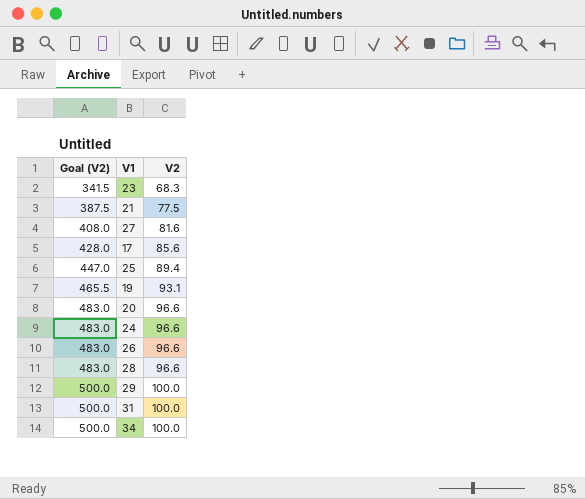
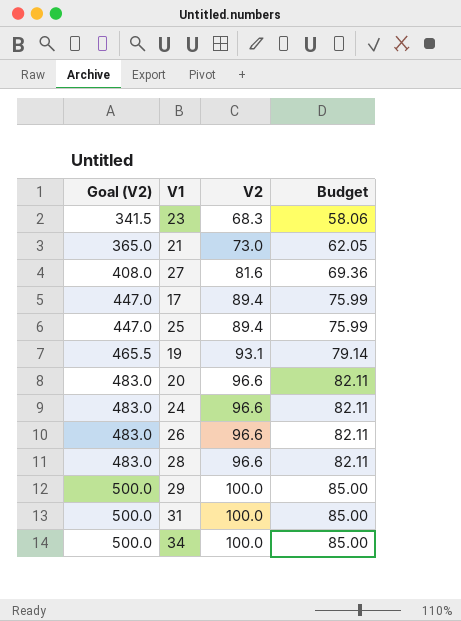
column Budget | formula: none -> [V2] * 0.85
21 | Goal (V2): 387.5 -> 365.0
21 | V2: 77.5 -> 73.0
17 | Goal (V2): 428.0 -> 447.0
17 | V2: 85.6 -> 89.4

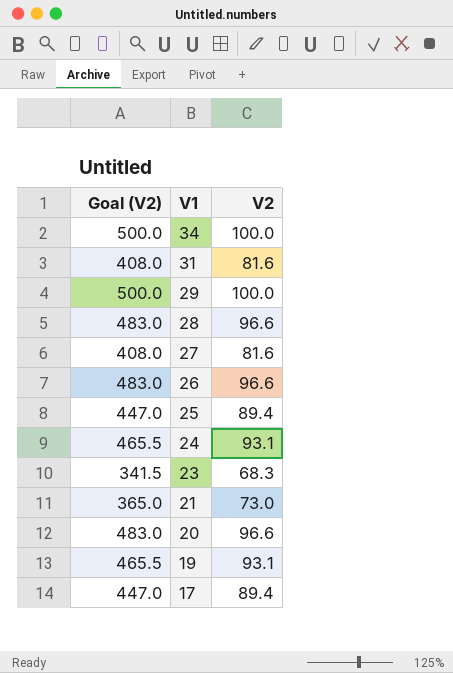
row order: Goal (V2) ascending -> V1 descending
column Budget | formula: [V2] * 0.85 -> none
31 | Goal (V2): 500.0 -> 408.0
31 | V2: 100.0 -> 81.6
24 | Goal (V2): 483.0 -> 465.5
24 | V2: 96.6 -> 93.1

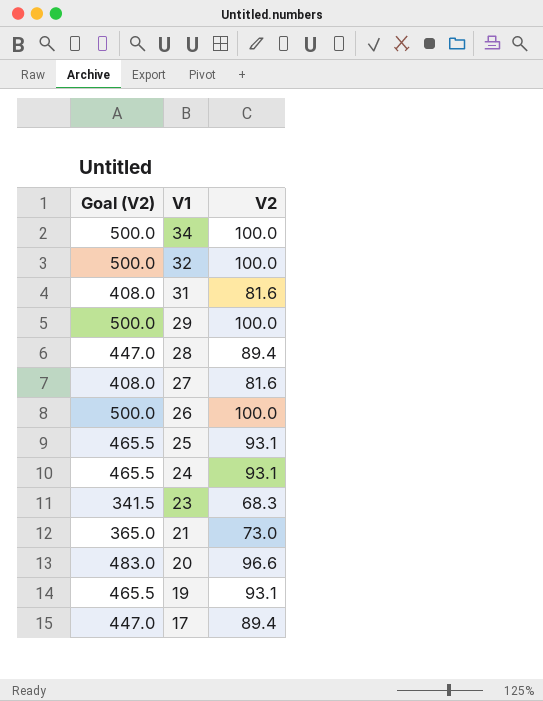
row 32: none -> 500.0 | 100.0
28 | Goal (V2): 483.0 -> 447.0
28 | V2: 96.6 -> 89.4
26 | Goal (V2): 483.0 -> 500.0
26 | V2: 96.6 -> 100.0
25 | Goal (V2): 447.0 -> 465.5
25 | V2: 89.4 -> 93.1

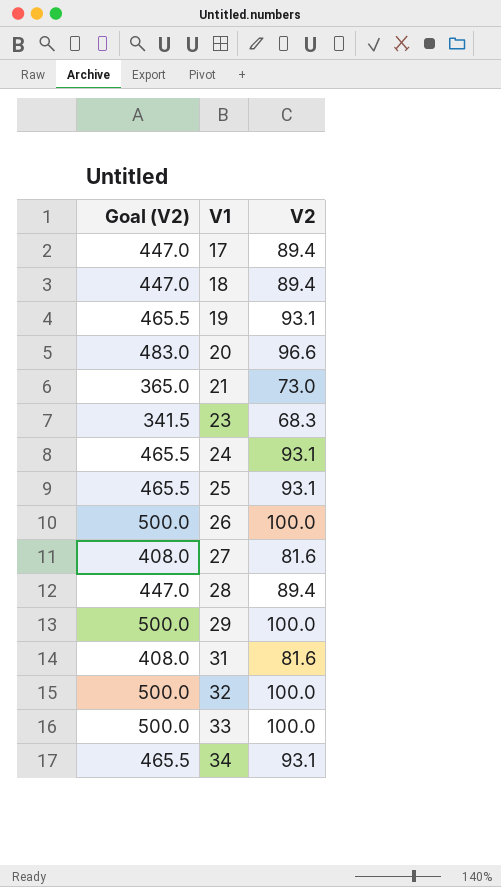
row order: V1 descending -> V1 ascending
row 18: none -> 447.0 | 89.4
row 33: none -> 500.0 | 100.0
34 | Goal (V2): 500.0 -> 465.5
34 | V2: 100.0 -> 93.1

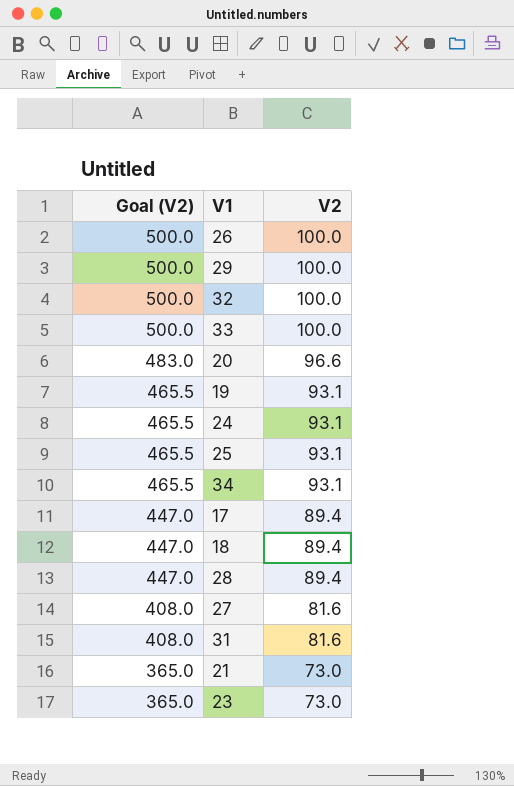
row order: V1 ascending -> Goal (V2) descending
23 | Goal (V2): 341.5 -> 365.0
23 | V2: 68.3 -> 73.0

